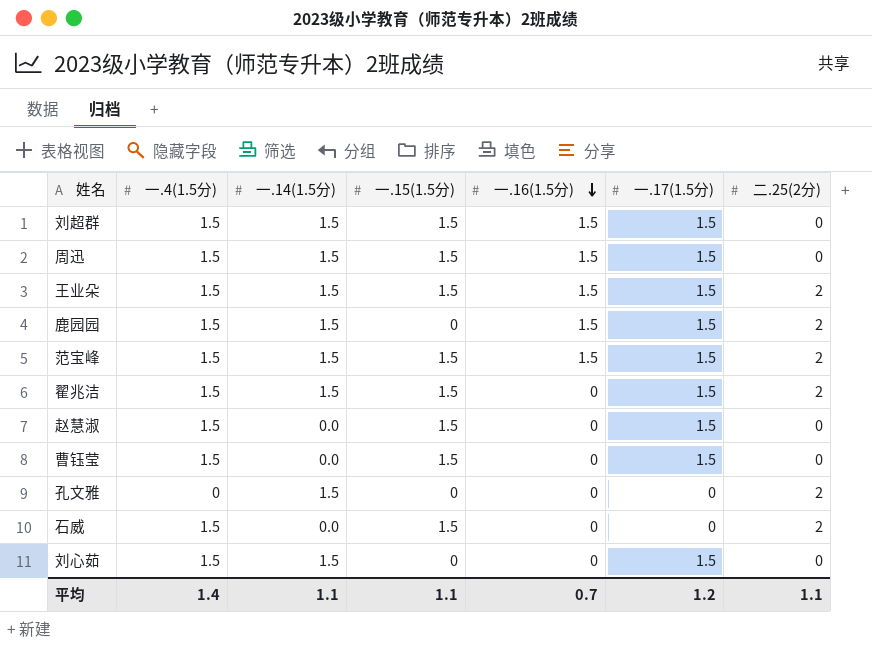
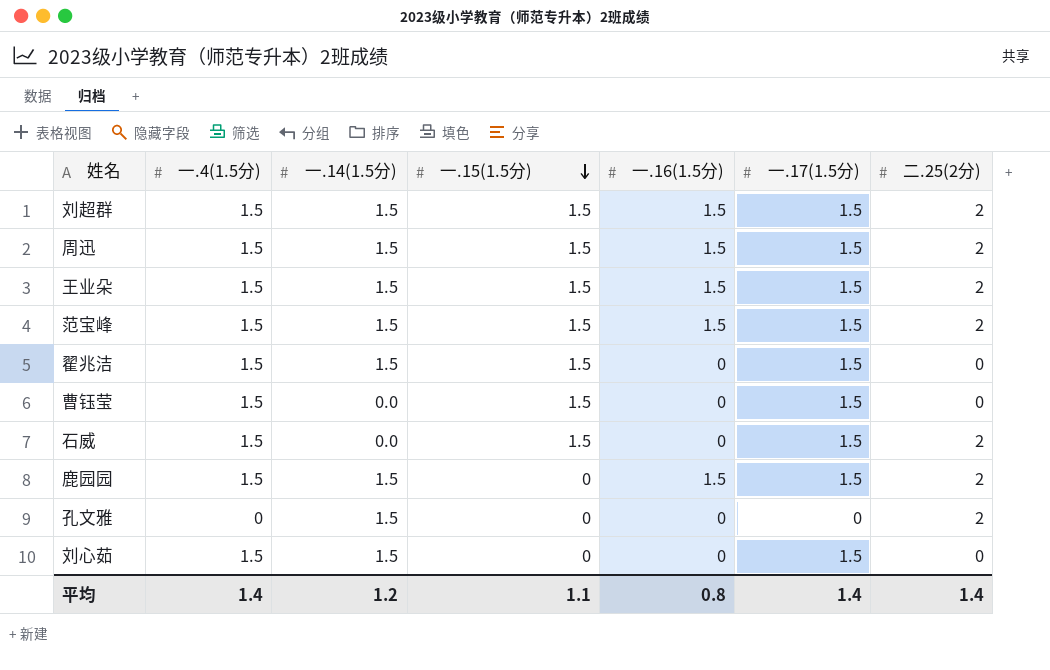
row order: 一.16(1.5分) descending -> 一.15(1.5分) descending
row 赵慧淑: 1.5 | 0.0 | 1.5 | 0 | 1.5 | 0 -> none
刘超群 | 二.25(2分): 0 -> 2
周迅 | 二.25(2分): 0 -> 2
翟兆洁 | 二.25(2分): 2 -> 0
石威 | 一.17(1.5分): 0 -> 1.5
平均 | 一.14(1.5分): 1.1 -> 1.2
平均 | 一.16(1.5分): 0.7 -> 0.8
平均 | 一.17(1.5分): 1.2 -> 1.4
平均 | 二.25(2分): 1.1 -> 1.4

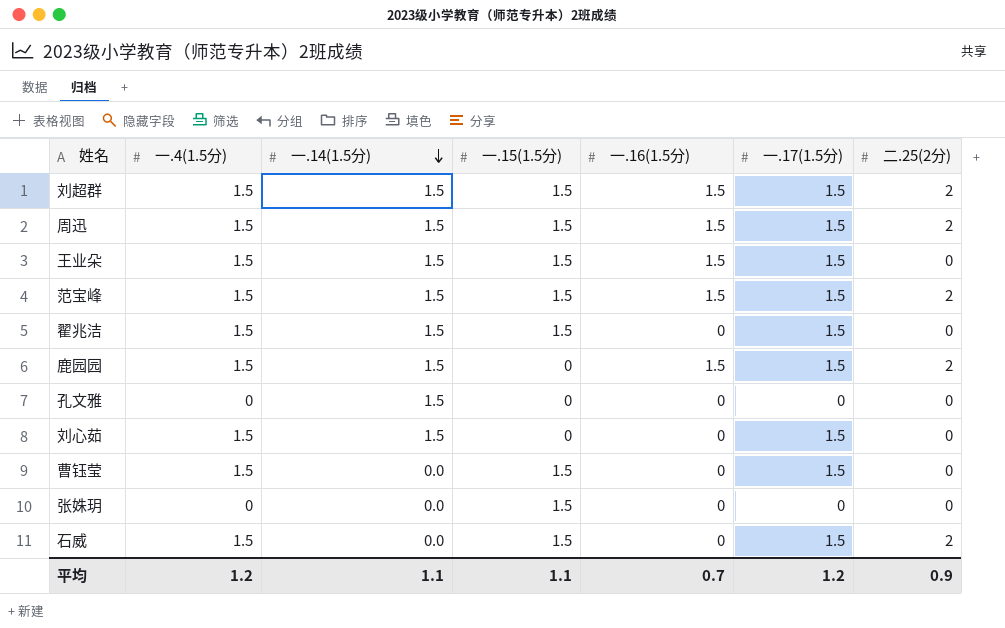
row order: 一.15(1.5分) descending -> 一.14(1.5分) descending
王业朵 | 二.25(2分): 2 -> 0
孔文雅 | 二.25(2分): 2 -> 0
row 张姝玥: none -> 0 | 0.0 | 1.5 | 0 | 0 | 0
平均 | 一.4(1.5分): 1.4 -> 1.2
平均 | 一.14(1.5分): 1.2 -> 1.1
平均 | 一.16(1.5分): 0.8 -> 0.7
平均 | 一.17(1.5分): 1.4 -> 1.2
平均 | 二.25(2分): 1.4 -> 0.9

